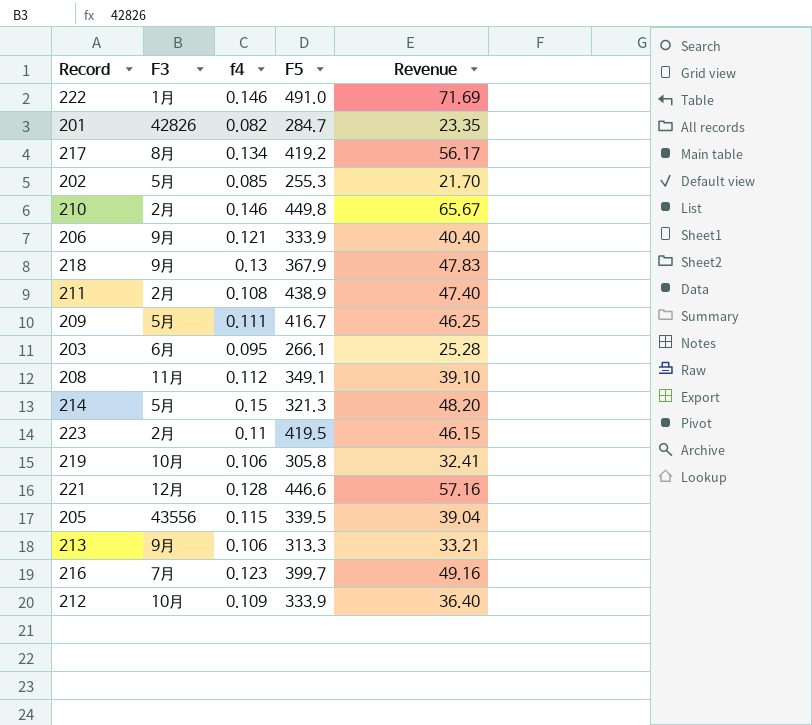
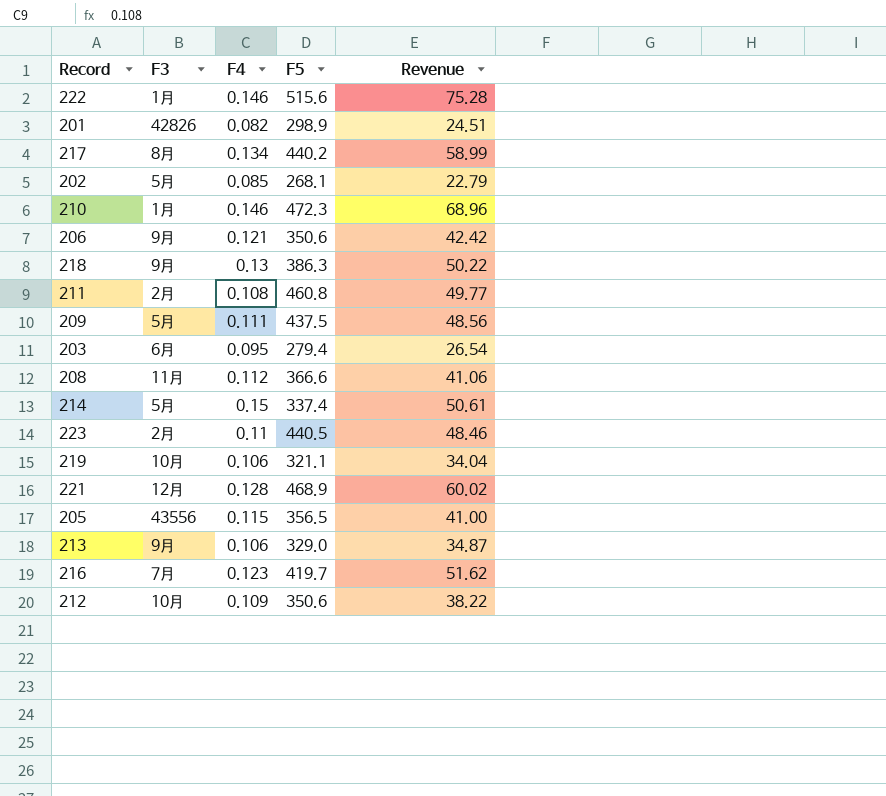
column name: f4 -> F4
222 | F5: 491.0 -> 515.6
222 | Revenue: 71.69 -> 75.28
201 | F5: 284.7 -> 298.9
201 | Revenue: 23.35 -> 24.51
217 | F5: 419.2 -> 440.2
217 | Revenue: 56.17 -> 58.99
202 | F5: 255.3 -> 268.1
202 | Revenue: 21.70 -> 22.79
210 | F3: 2月 -> 1月
210 | F5: 449.8 -> 472.3
210 | Revenue: 65.67 -> 68.96
206 | F5: 333.9 -> 350.6
206 | Revenue: 40.40 -> 42.42
218 | F5: 367.9 -> 386.3
218 | Revenue: 47.83 -> 50.22
211 | F5: 438.9 -> 460.8
211 | Revenue: 47.40 -> 49.77
209 | F5: 416.7 -> 437.5
209 | Revenue: 46.25 -> 48.56
203 | F5: 266.1 -> 279.4
203 | Revenue: 25.28 -> 26.54
208 | F5: 349.1 -> 366.6
208 | Revenue: 39.10 -> 41.06
214 | F5: 321.3 -> 337.4
214 | Revenue: 48.20 -> 50.61
223 | F5: 419.5 -> 440.5
223 | Revenue: 46.15 -> 48.46
219 | F5: 305.8 -> 321.1
219 | Revenue: 32.41 -> 34.04
221 | F5: 446.6 -> 468.9
221 | Revenue: 57.16 -> 60.02
205 | F5: 339.5 -> 356.5
205 | Revenue: 39.04 -> 41.00
213 | F5: 313.3 -> 329.0
213 | Revenue: 33.21 -> 34.87
216 | F5: 399.7 -> 419.7
216 | Revenue: 49.16 -> 51.62
212 | F5: 333.9 -> 350.6
212 | Revenue: 36.40 -> 38.22

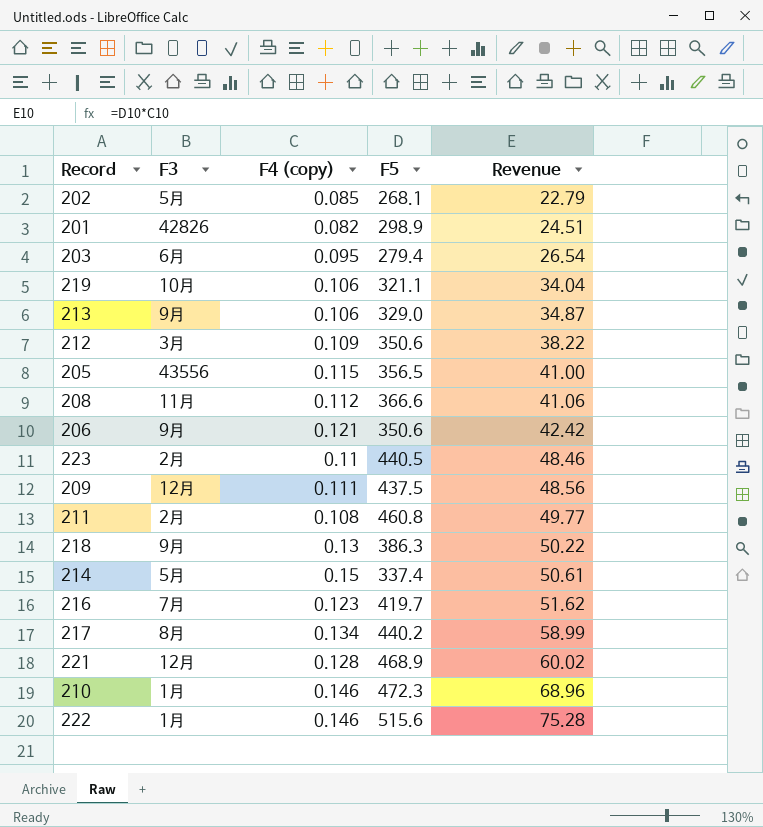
row order: none -> Revenue ascending
column name: F4 -> F4 (copy)
212 | F3: 10月 -> 3月
209 | F3: 5月 -> 12月

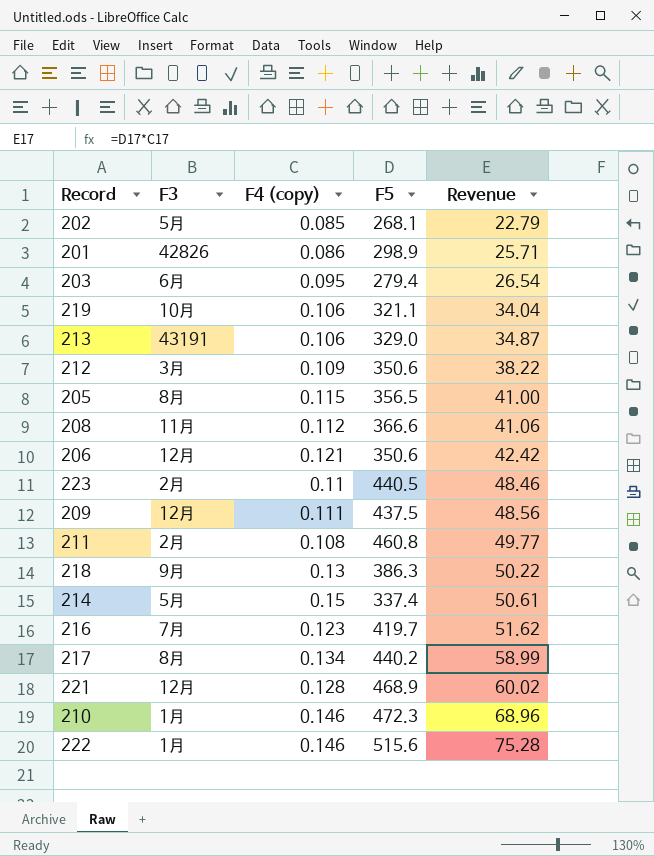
201 | F4 (copy): 0.082 -> 0.086
201 | Revenue: 24.51 -> 25.71
213 | F3: 9月 -> 43191
205 | F3: 43556 -> 8月
206 | F3: 9月 -> 12月

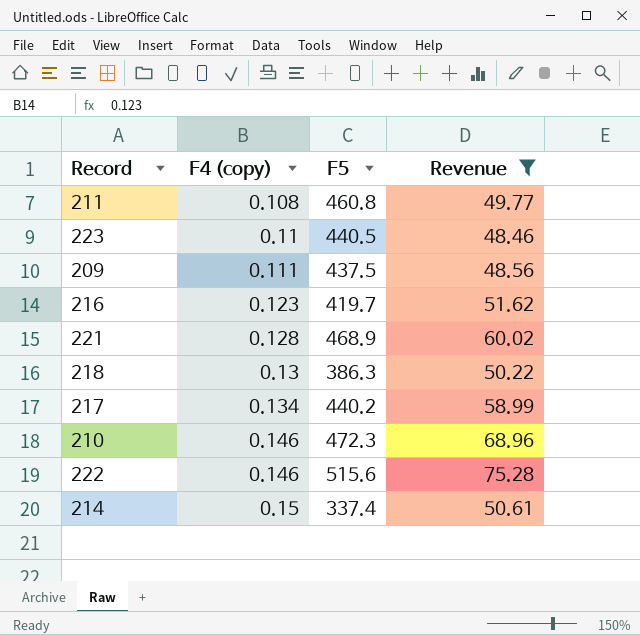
filter: none -> Revenue >= 48.46
row order: Revenue ascending -> F4 (copy) ascending
column F3 | position: 2 -> none

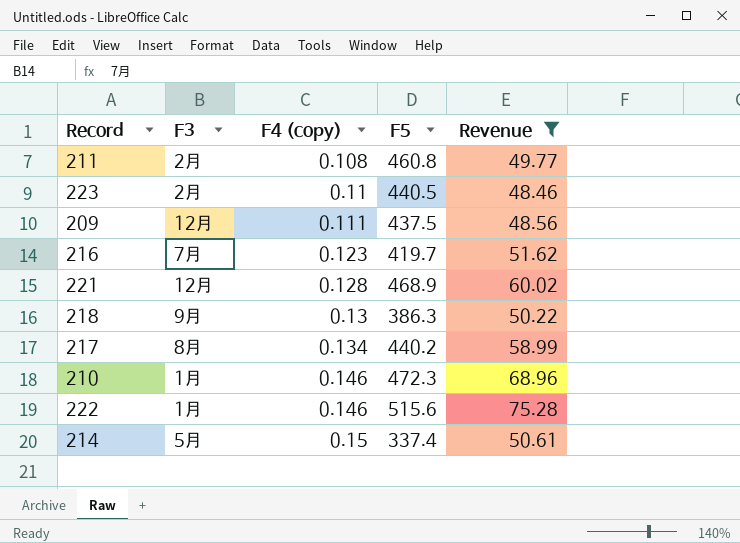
column F3 | position: none -> 2

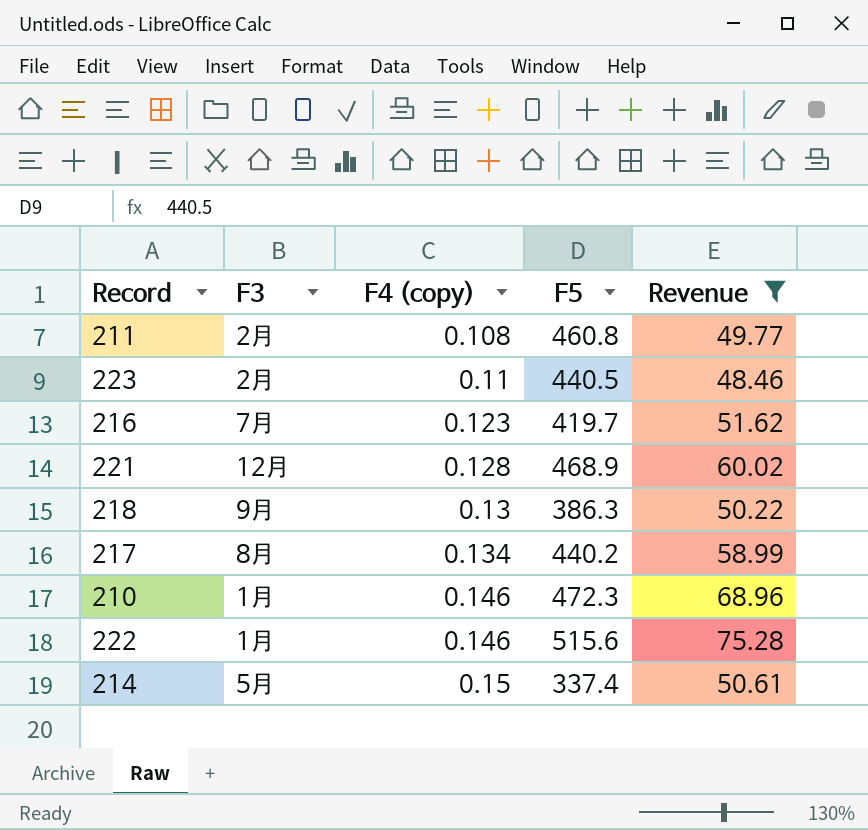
row 209: 12月 | 0.111 | 437.5 | 48.56 -> none

